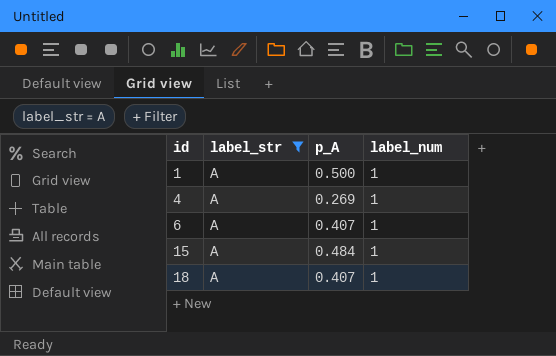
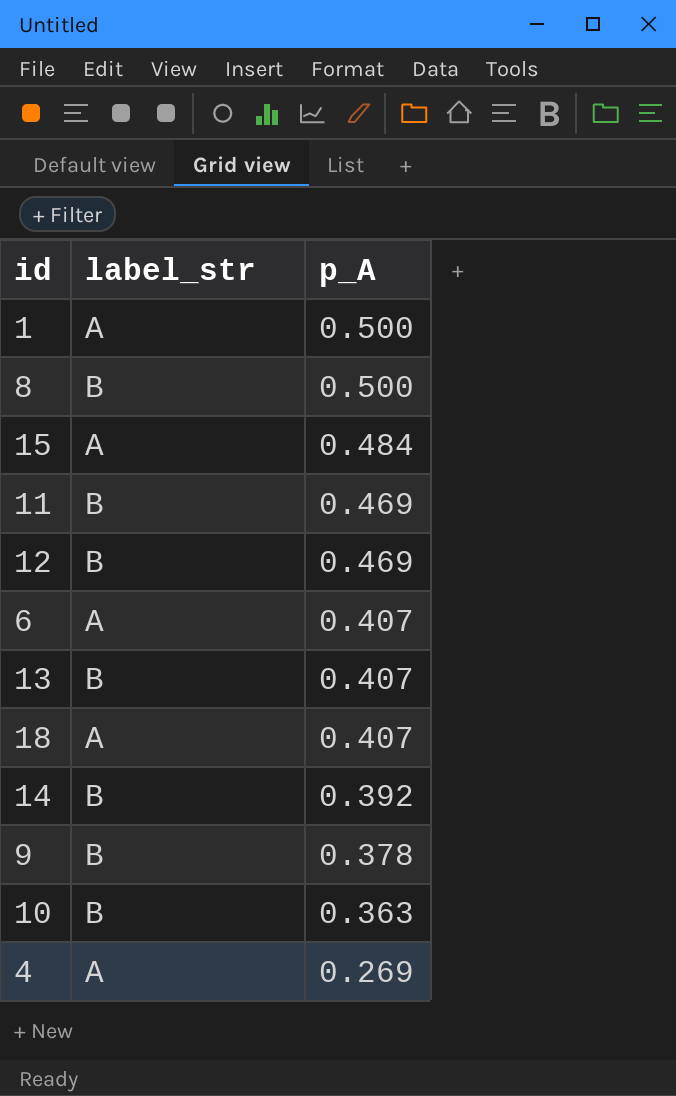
filter: label_str = A -> none
row order: id ascending -> p_A descending
column label_num | position: 4 -> none

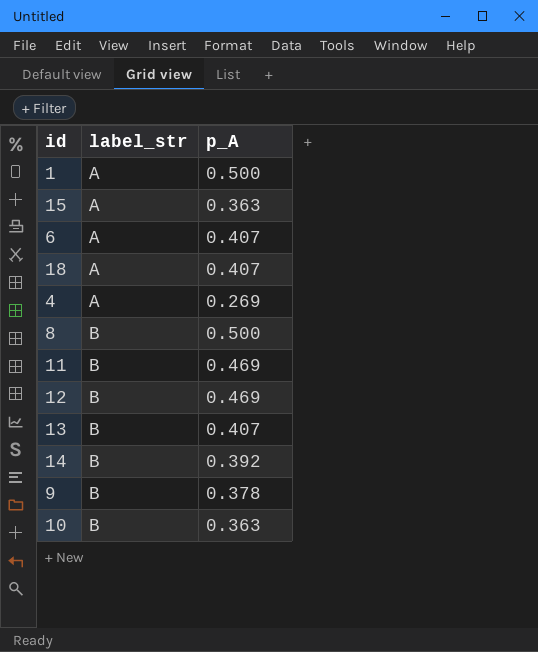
row order: p_A descending -> label_str ascending
15 | p_A: 0.484 -> 0.363

